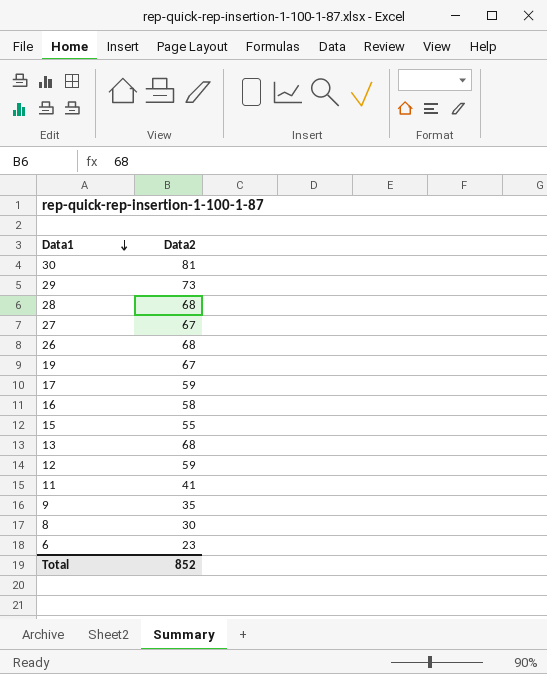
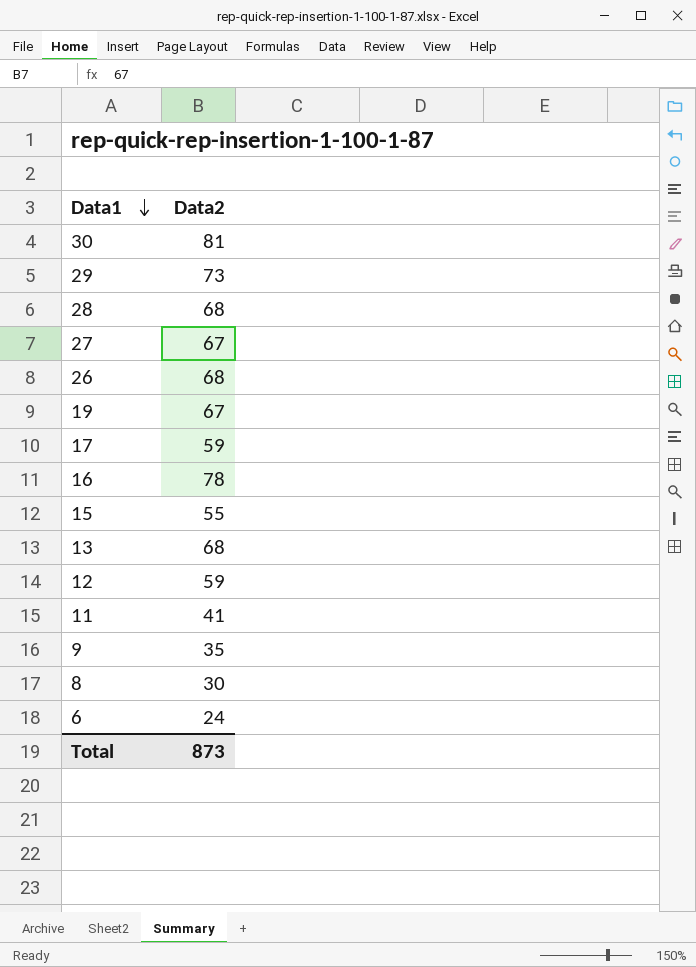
16 | Data2: 58 -> 78
6 | Data2: 23 -> 24
Total | Data2: 852 -> 873

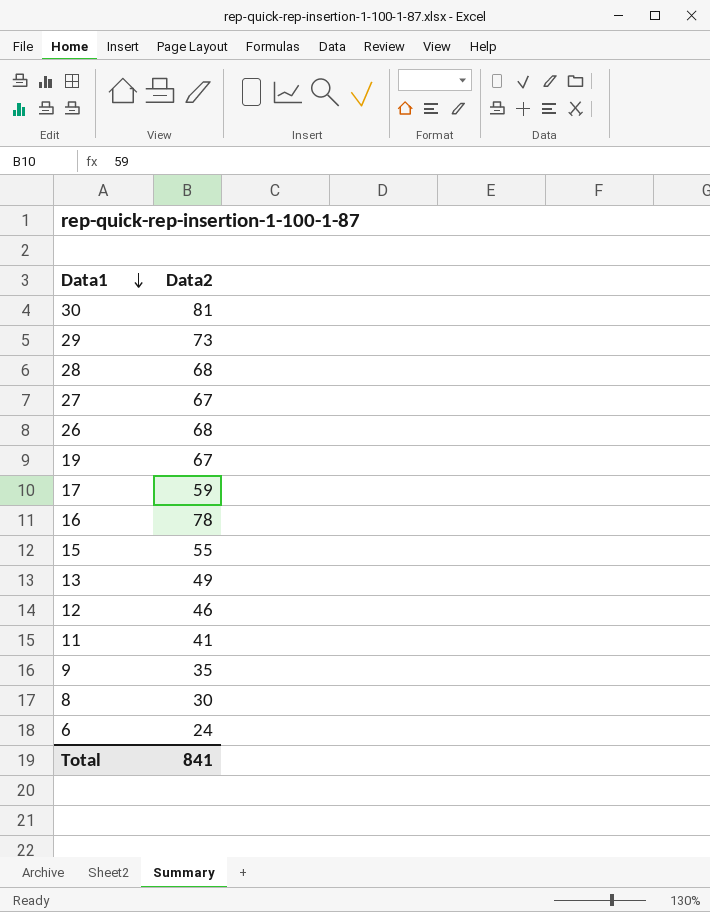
13 | Data2: 68 -> 49
12 | Data2: 59 -> 46
Total | Data2: 873 -> 841

